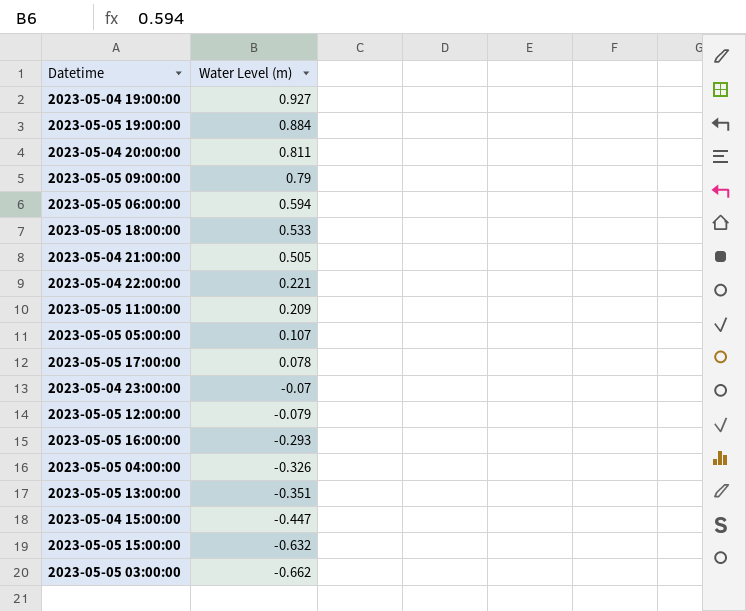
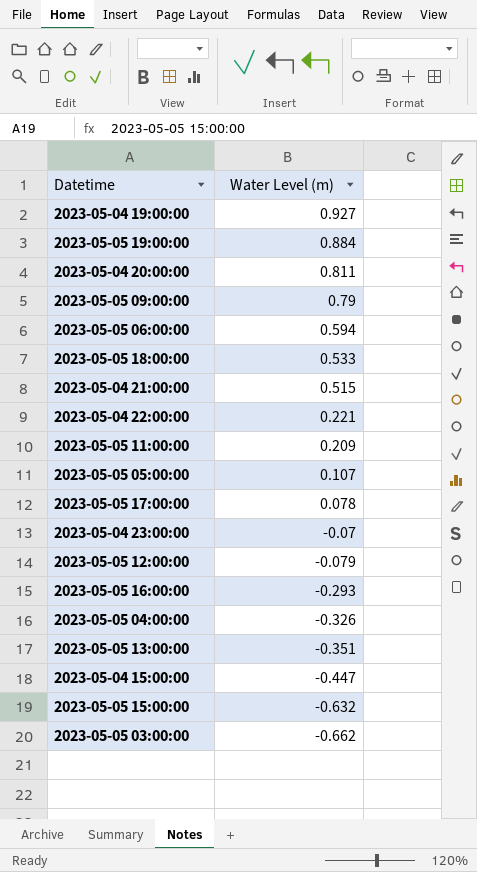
2023-05-04 21:00:00 | Water Level (m): 0.505 -> 0.515

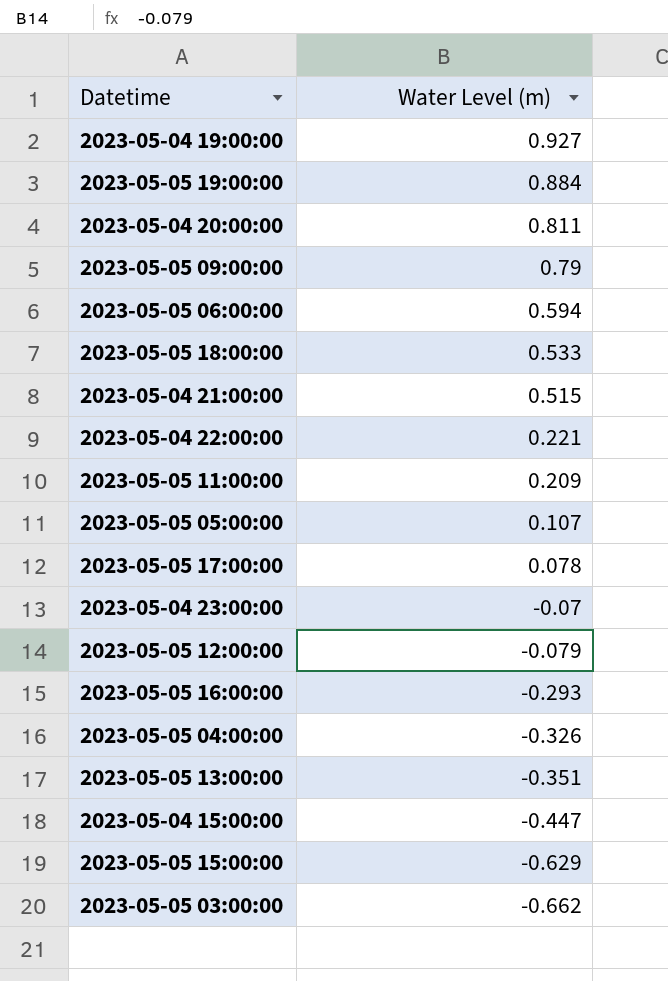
2023-05-05 15:00:00 | Water Level (m): -0.632 -> -0.629

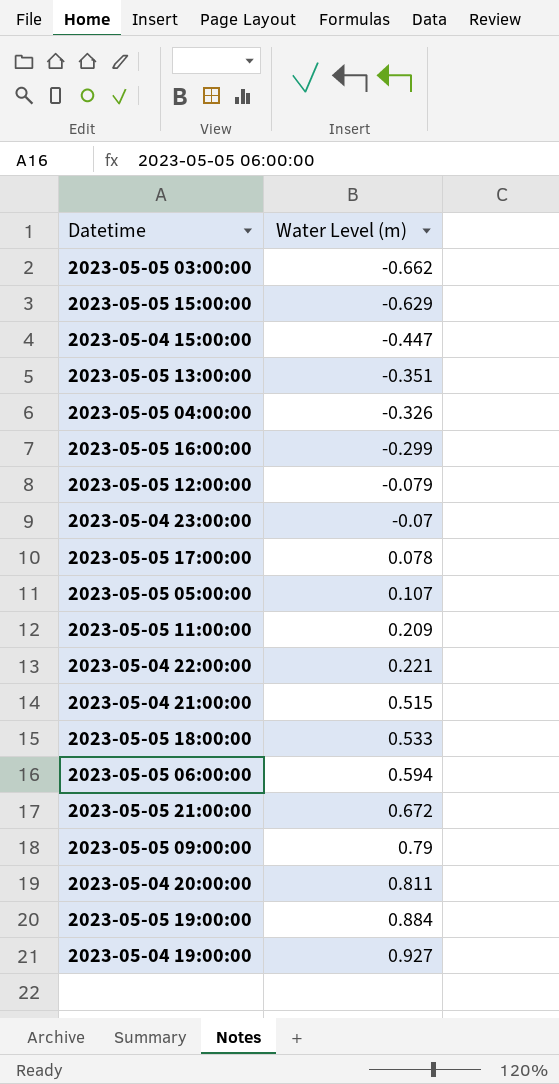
row order: Water Level (m) descending -> Water Level (m) ascending
2023-05-05 16:00:00 | Water Level (m): -0.293 -> -0.299
row 2023-05-05 21:00:00: none -> 0.672

